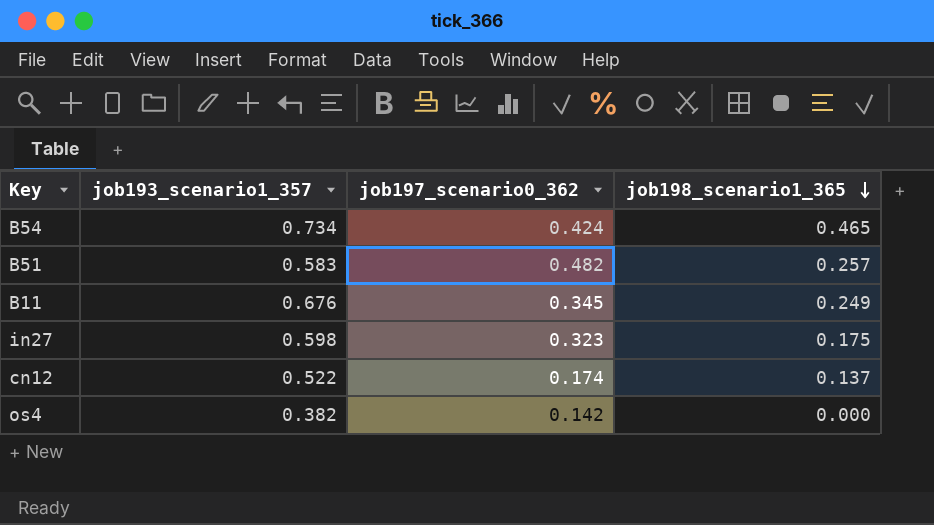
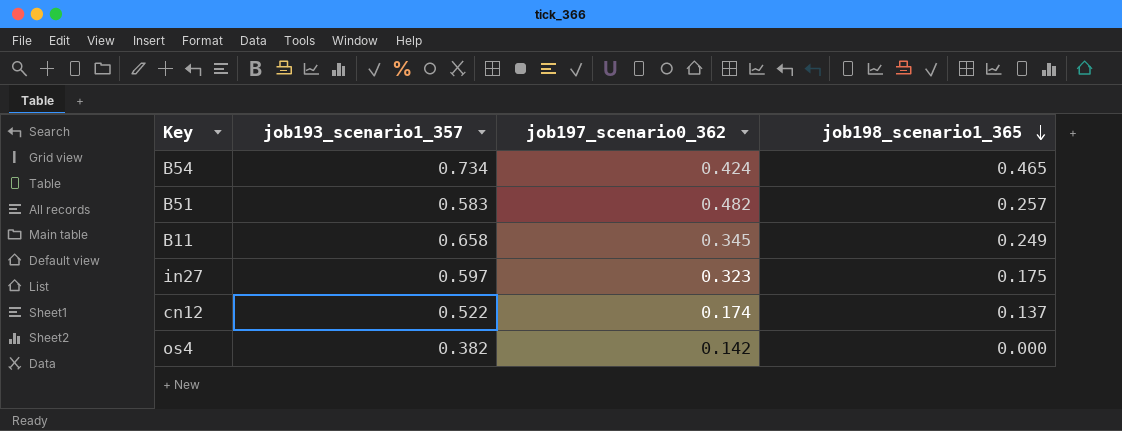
B11 | job193_scenario1_357: 0.676 -> 0.658
in27 | job193_scenario1_357: 0.598 -> 0.597

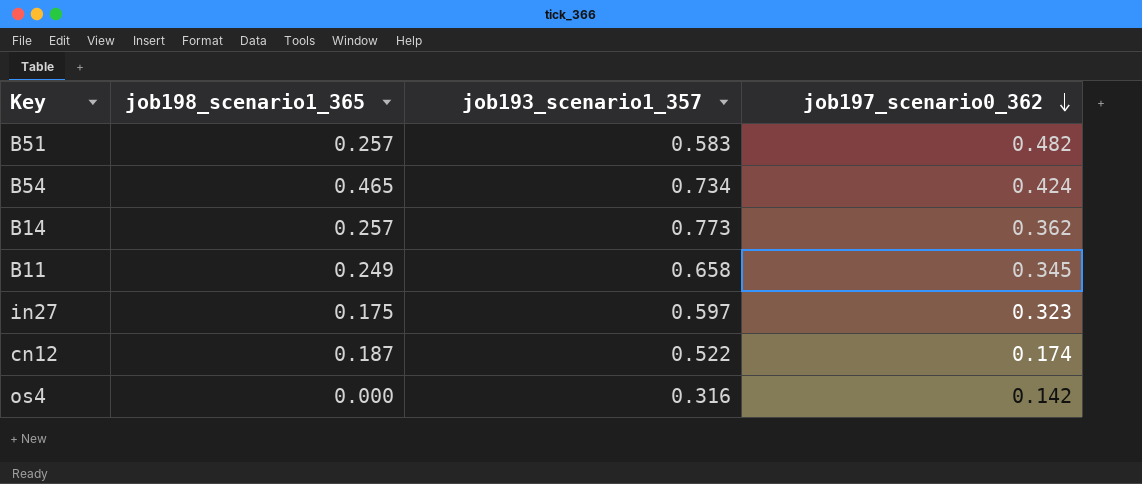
row order: job198_scenario1_365 descending -> job197_scenario0_362 descending
column job198_scenario1_365 | position: 4 -> 2
row B14: none -> 0.257 | 0.773 | 0.362
cn12 | job198_scenario1_365: 0.137 -> 0.187
os4 | job193_scenario1_357: 0.382 -> 0.316

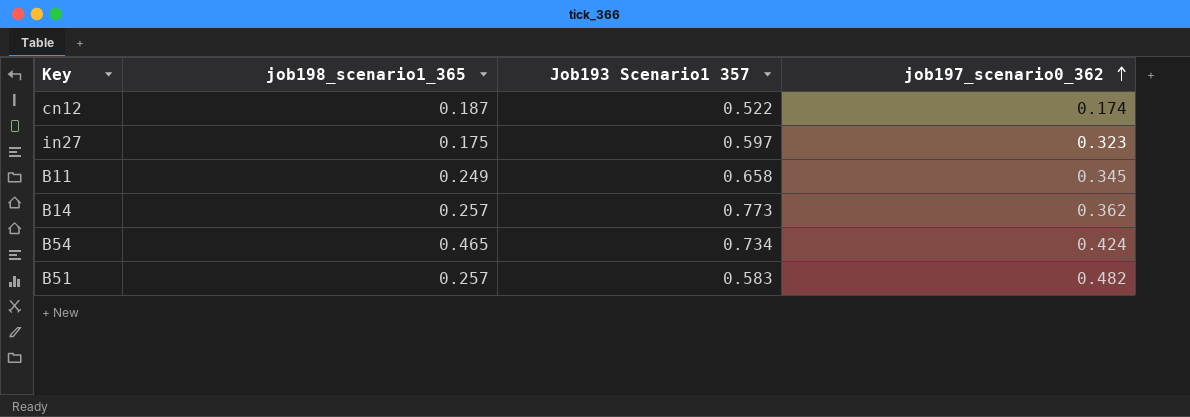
row order: job197_scenario0_362 descending -> job197_scenario0_362 ascending
column name: job193_scenario1_357 -> Job193 Scenario1 357
row os4: 0.000 | 0.316 | 0.142 -> none

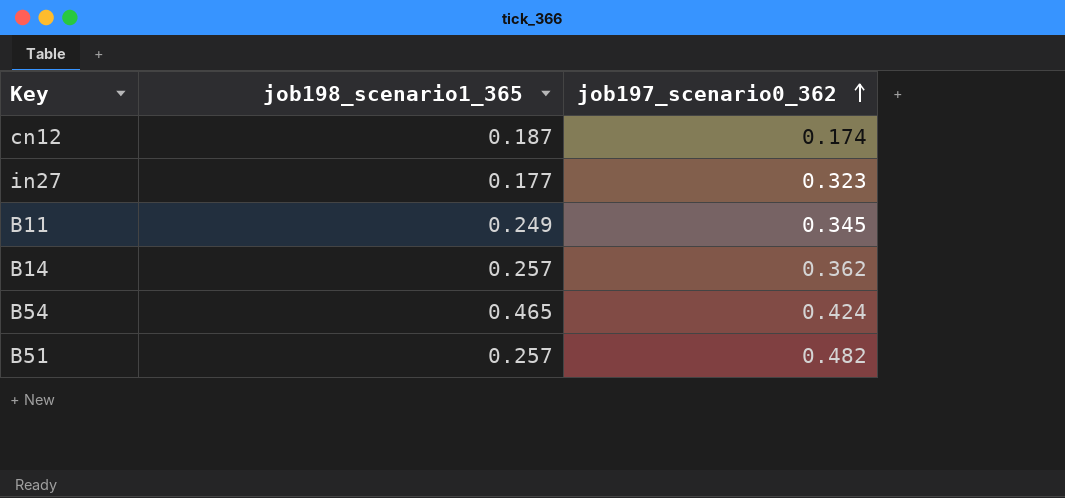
column Job193 Scenario1 357 | position: 3 -> none
in27 | job198_scenario1_365: 0.175 -> 0.177

